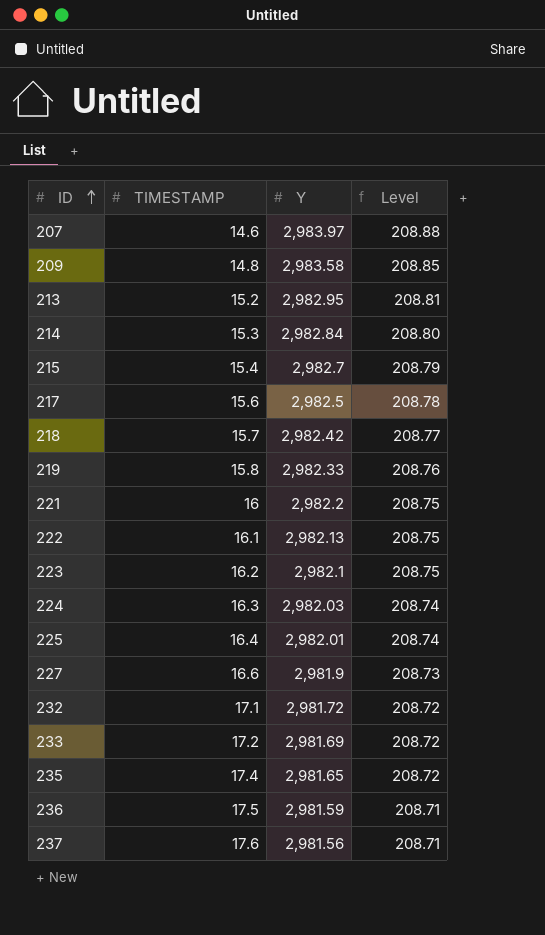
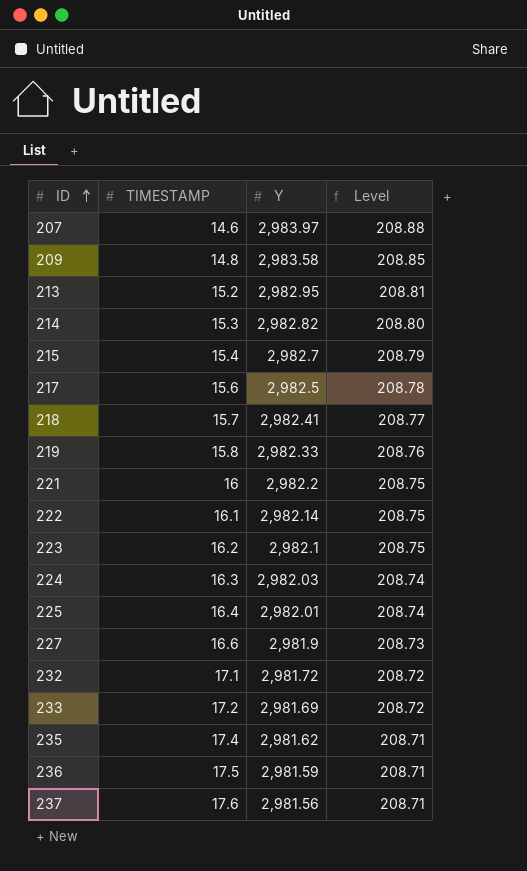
214 | Y: 2,982.84 -> 2,982.82
218 | Y: 2,982.42 -> 2,982.41
222 | Y: 2,982.13 -> 2,982.14
235 | Y: 2,981.65 -> 2,981.62
235 | Level: 208.72 -> 208.71

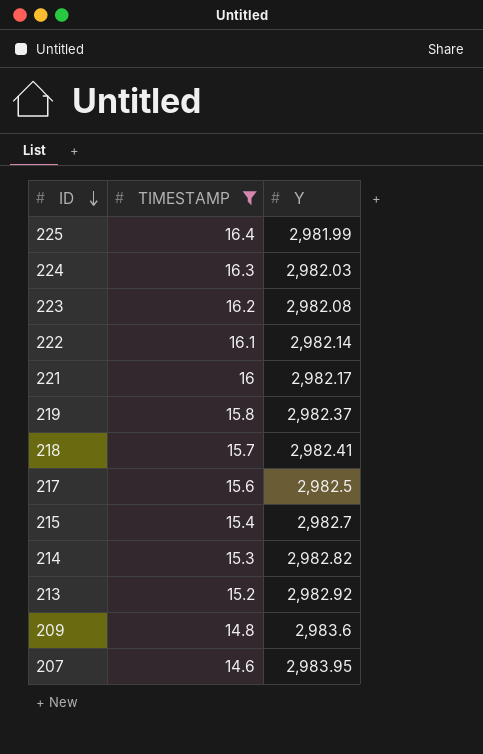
filter: none -> TIMESTAMP <= 16.4
row order: ID ascending -> ID descending
column Level | formula: [Y] * 0.07 -> none
225 | Y: 2,982.01 -> 2,981.99
223 | Y: 2,982.1 -> 2,982.08
221 | Y: 2,982.2 -> 2,982.17
219 | Y: 2,982.33 -> 2,982.37
213 | Y: 2,982.95 -> 2,982.92
209 | Y: 2,983.58 -> 2,983.6
207 | Y: 2,983.97 -> 2,983.95

